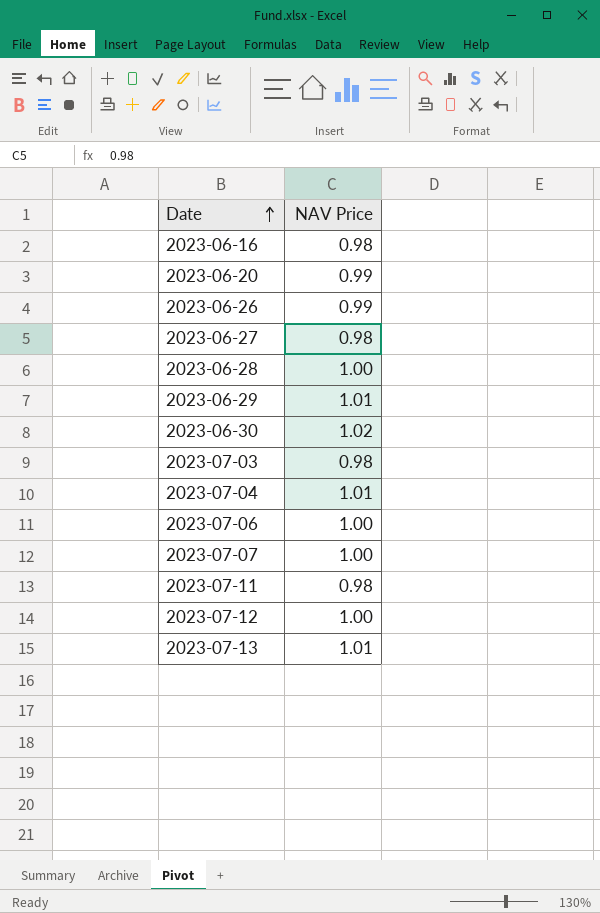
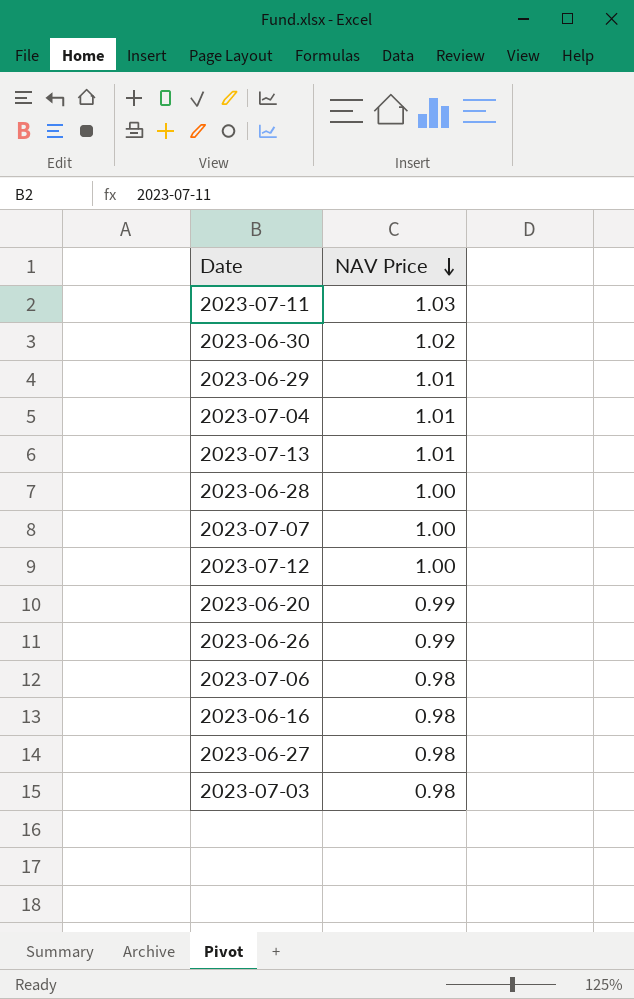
row order: Date ascending -> NAV Price descending
2023-07-11 | NAV Price: 0.98 -> 1.03
2023-07-06 | NAV Price: 1.00 -> 0.98

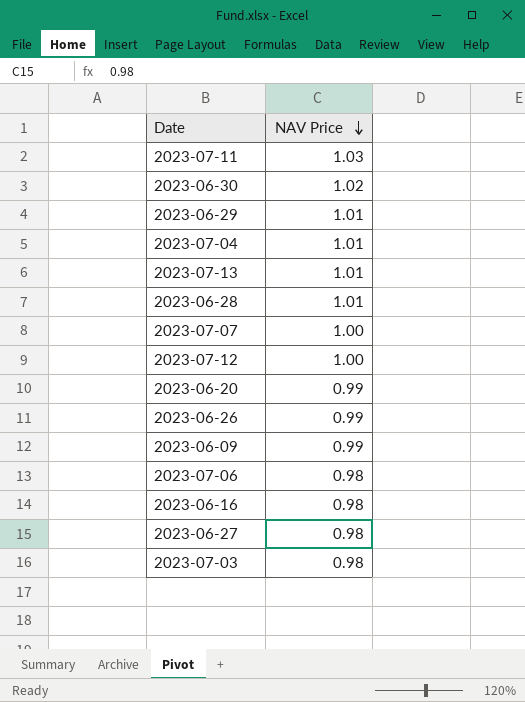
2023-06-28 | NAV Price: 1.00 -> 1.01
row 2023-06-09: none -> 0.99

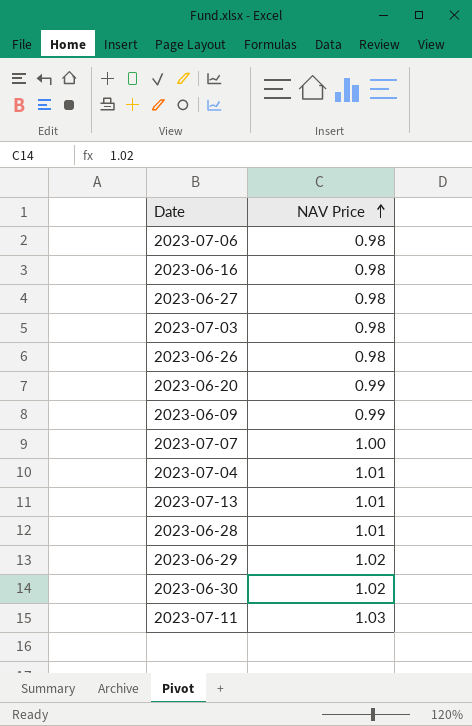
row order: NAV Price descending -> NAV Price ascending
row 2023-07-12: 1.00 -> none
2023-06-26 | NAV Price: 0.99 -> 0.98
2023-06-29 | NAV Price: 1.01 -> 1.02

